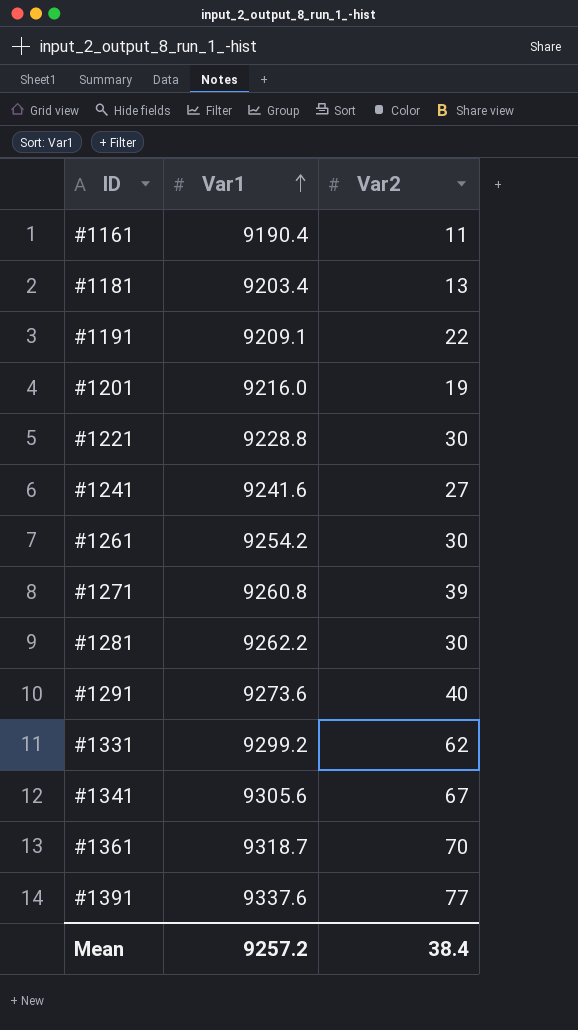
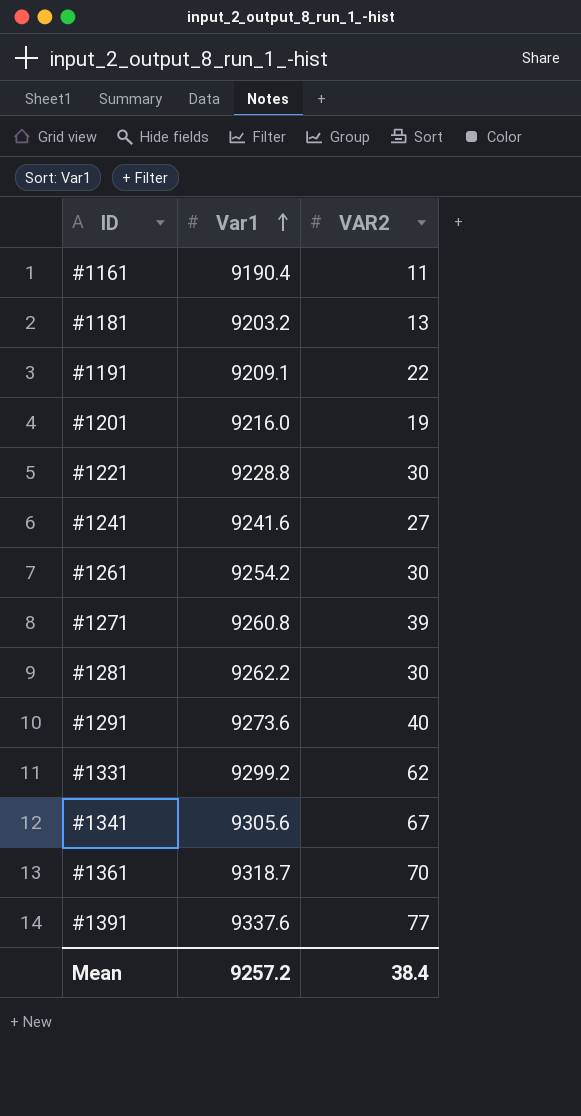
column name: Var2 -> VAR2
#1181 | Var1: 9203.4 -> 9203.2

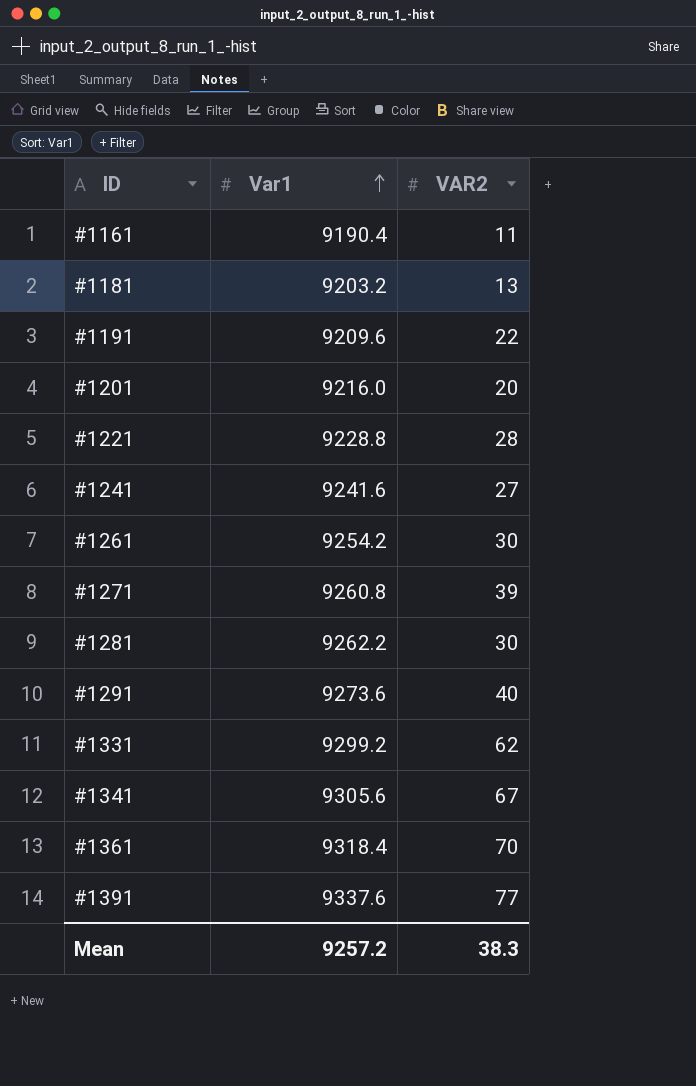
#1191 | Var1: 9209.1 -> 9209.6
#1201 | VAR2: 19 -> 20
#1221 | VAR2: 30 -> 28
#1361 | Var1: 9318.7 -> 9318.4
Mean | VAR2: 38.4 -> 38.3

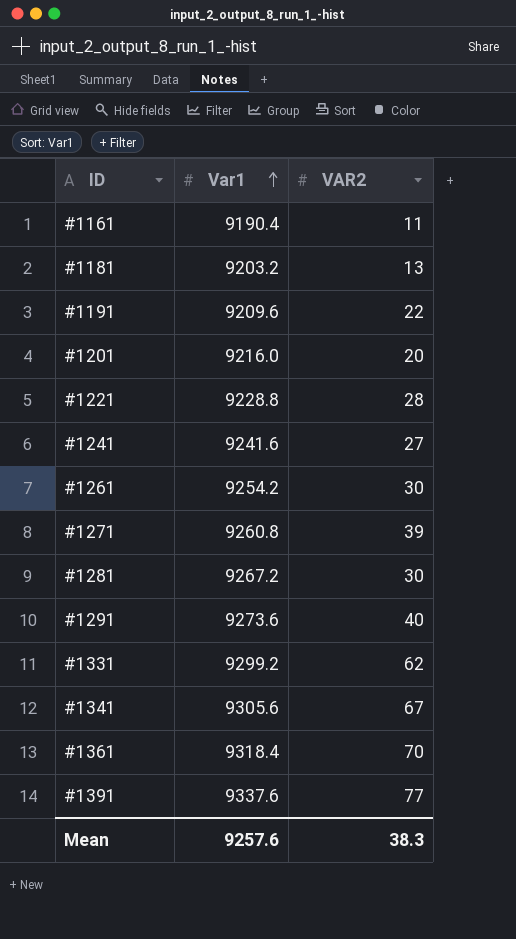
#1281 | Var1: 9262.2 -> 9267.2
Mean | Var1: 9257.2 -> 9257.6

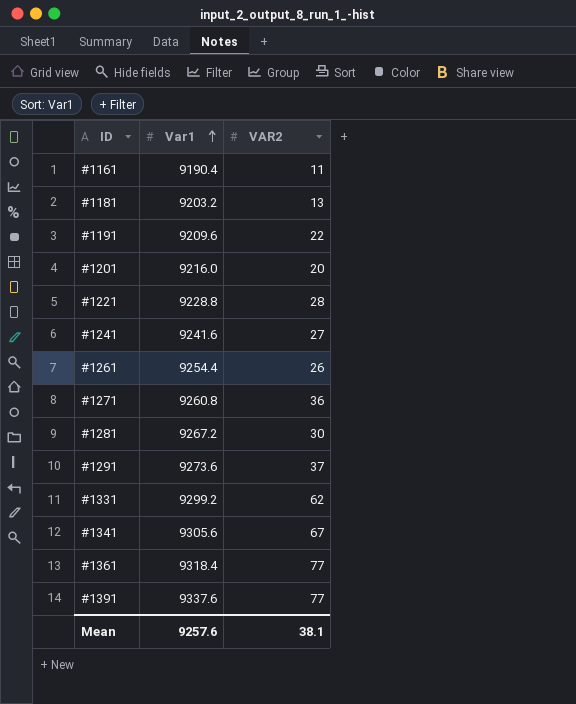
#1261 | Var1: 9254.2 -> 9254.4
#1261 | VAR2: 30 -> 26
#1271 | VAR2: 39 -> 36
#1291 | VAR2: 40 -> 37
#1361 | VAR2: 70 -> 77
Mean | VAR2: 38.3 -> 38.1

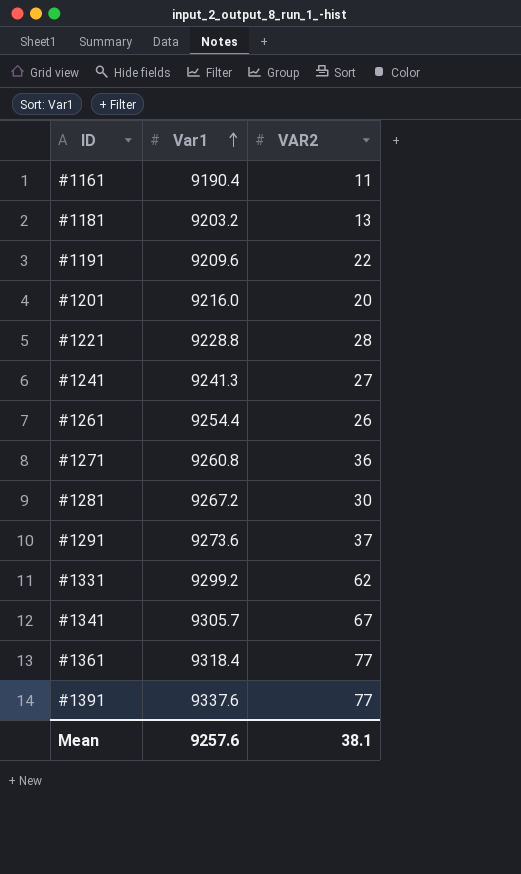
#1241 | Var1: 9241.6 -> 9241.3
#1341 | Var1: 9305.6 -> 9305.7

